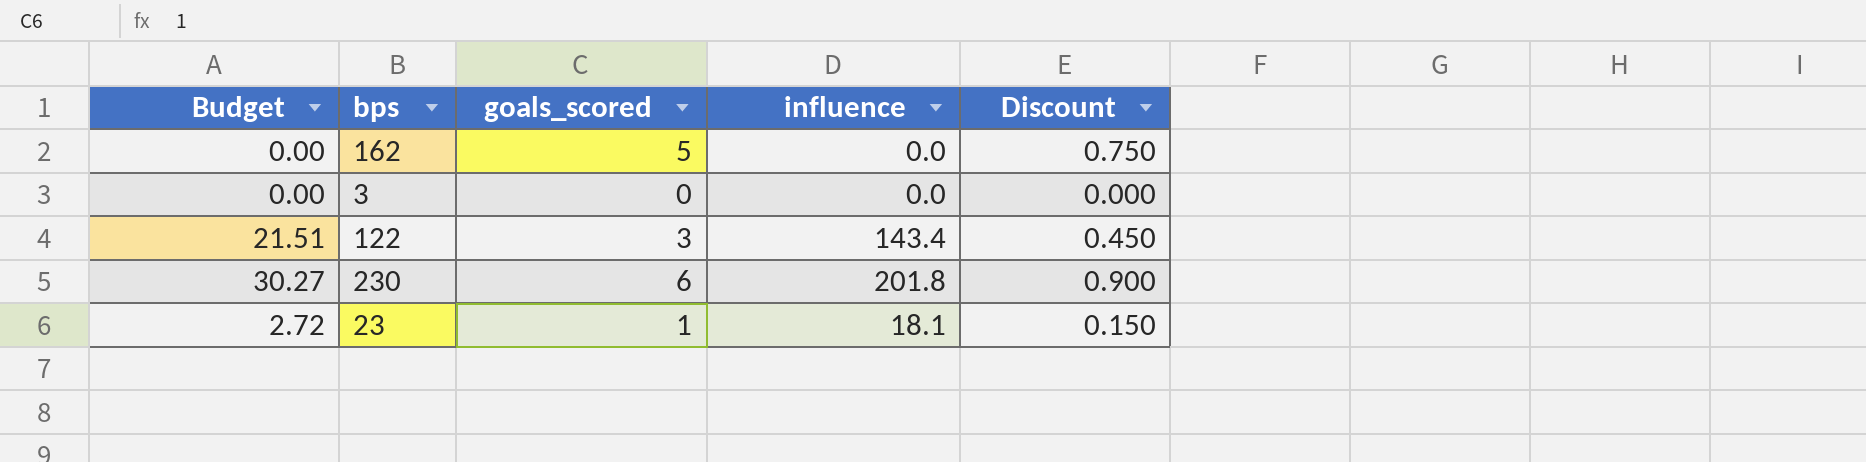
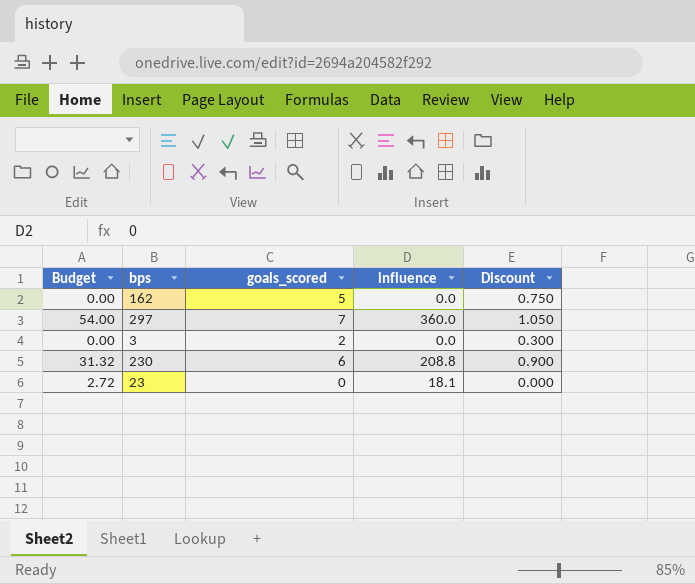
row 122: 21.51 | 3 | 143.4 | 0.450 -> none
row 297: none -> 54.00 | 7 | 360.0 | 1.050
3 | goals_scored: 0 -> 2
3 | Discount: 0.000 -> 0.300
230 | Budget: 30.27 -> 31.32
230 | influence: 201.8 -> 208.8
23 | goals_scored: 1 -> 0
23 | Discount: 0.150 -> 0.000

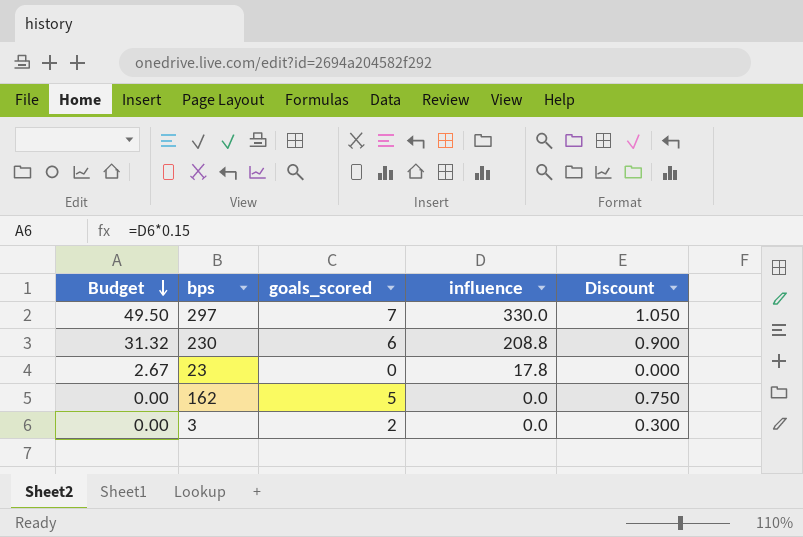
row order: none -> Budget descending
297 | Budget: 54.00 -> 49.50
297 | influence: 360.0 -> 330.0
23 | Budget: 2.72 -> 2.67
23 | influence: 18.1 -> 17.8

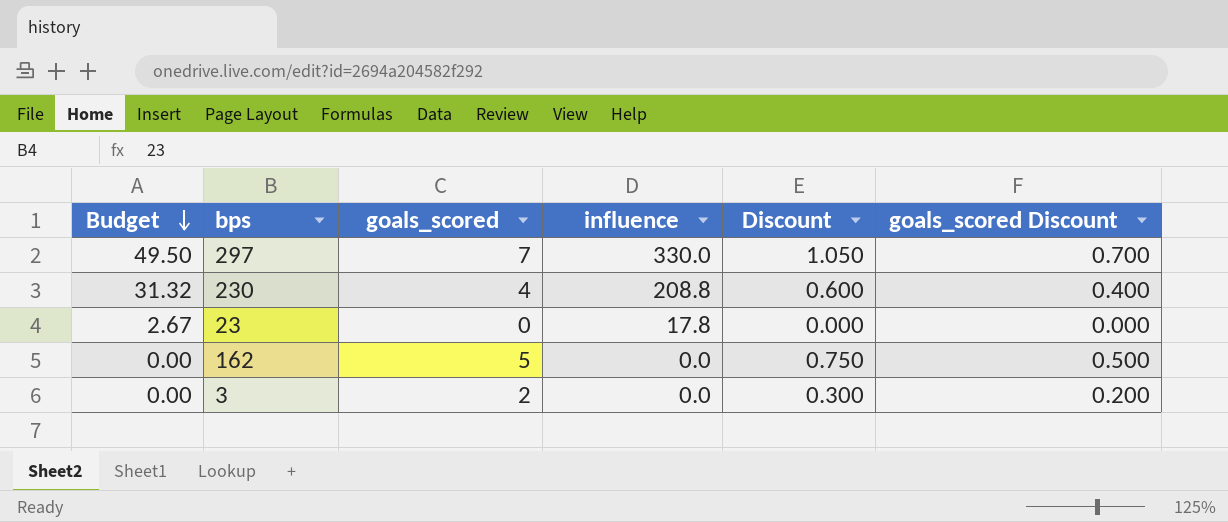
column goals_scored Discount | formula: none -> [goals_scored] * 0.1
230 | goals_scored: 6 -> 4
230 | Discount: 0.900 -> 0.600

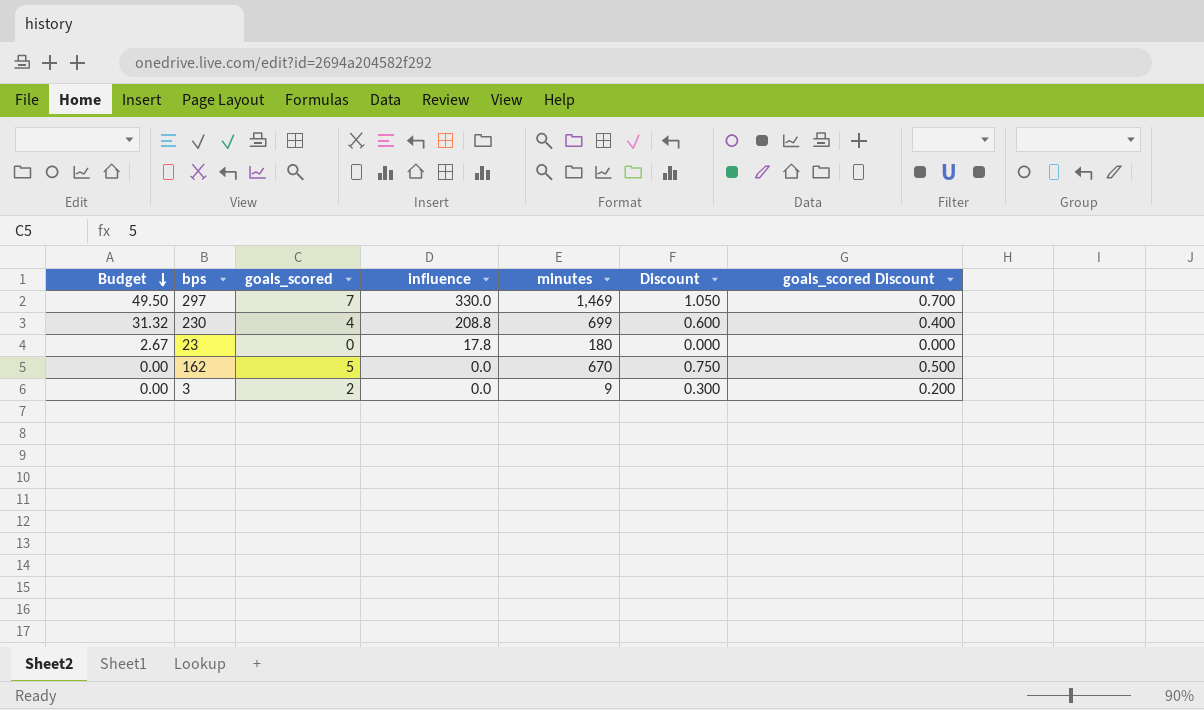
column minutes | position: none -> 5

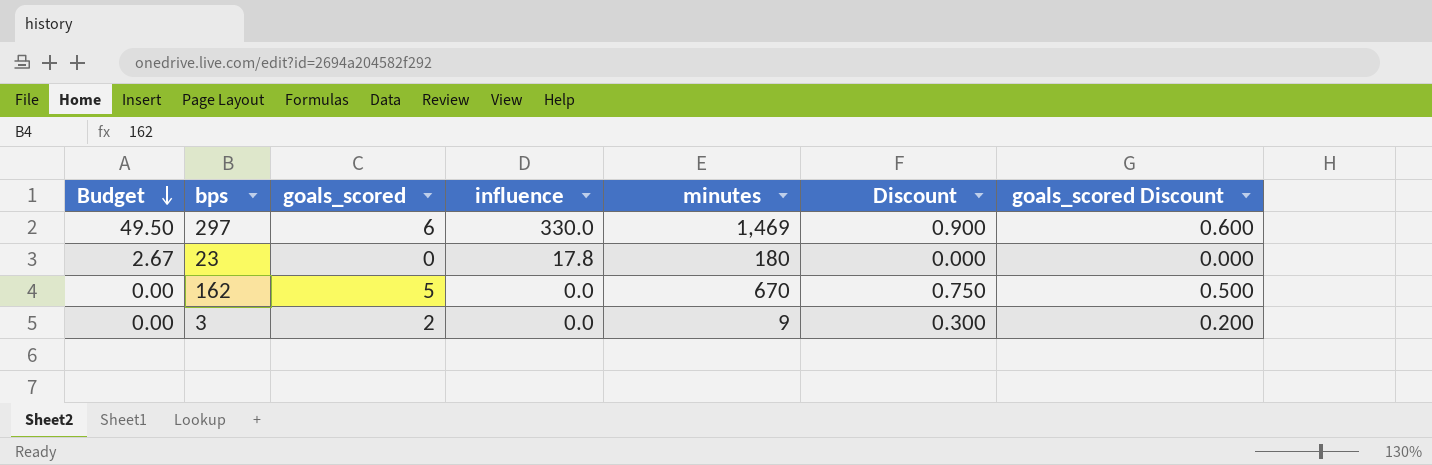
row 230: 31.32 | 4 | 208.8 | 699 | 0.600 | 0.400 -> none
297 | goals_scored: 7 -> 6
297 | Discount: 1.050 -> 0.900
297 | goals_scored Discount: 0.700 -> 0.600

